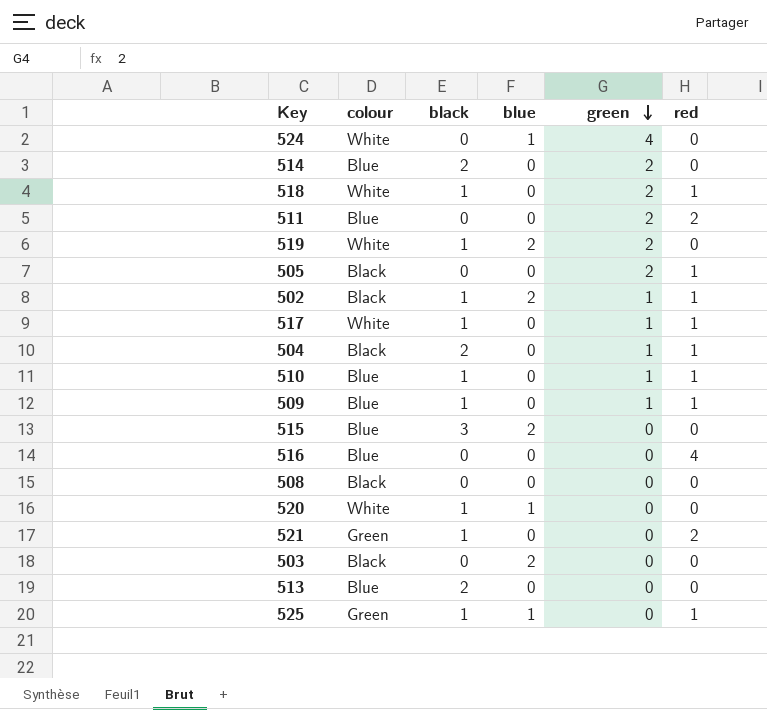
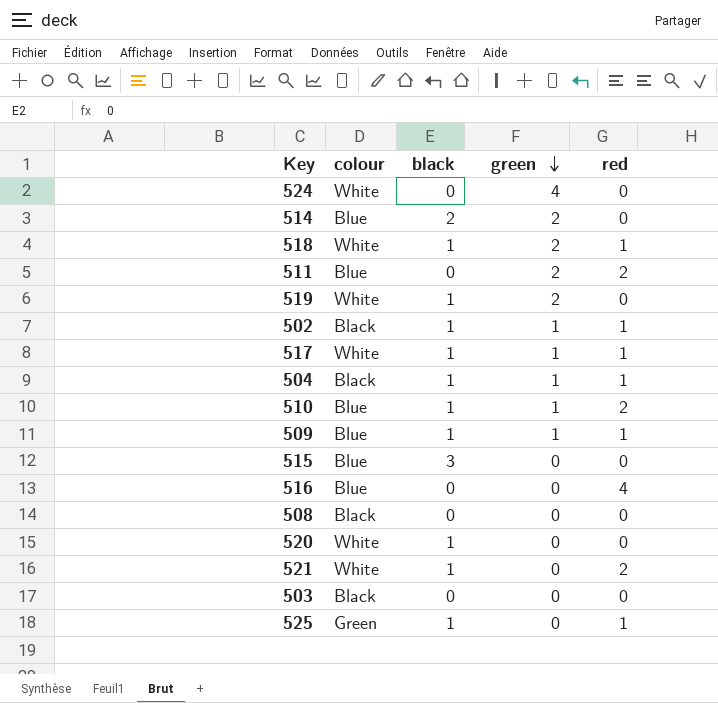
column blue | position: 4 -> none
row 505: Black | 0 | 0 | 2 | 1 -> none
row 513: Blue | 2 | 0 | 0 | 0 -> none
504 | black: 2 -> 1
510 | red: 1 -> 2
521 | colour: Green -> White

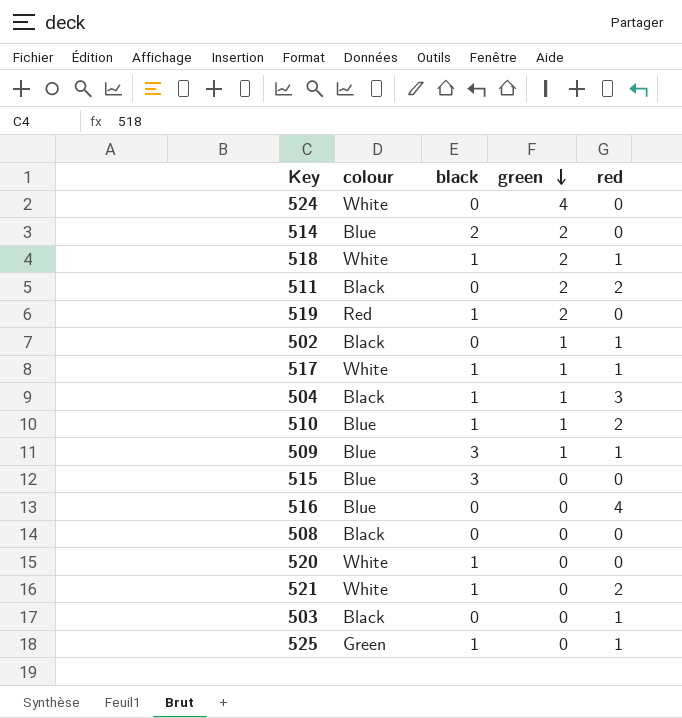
511 | colour: Blue -> Black
519 | colour: White -> Red
502 | black: 1 -> 0
504 | red: 1 -> 3
509 | black: 1 -> 3
503 | red: 0 -> 1

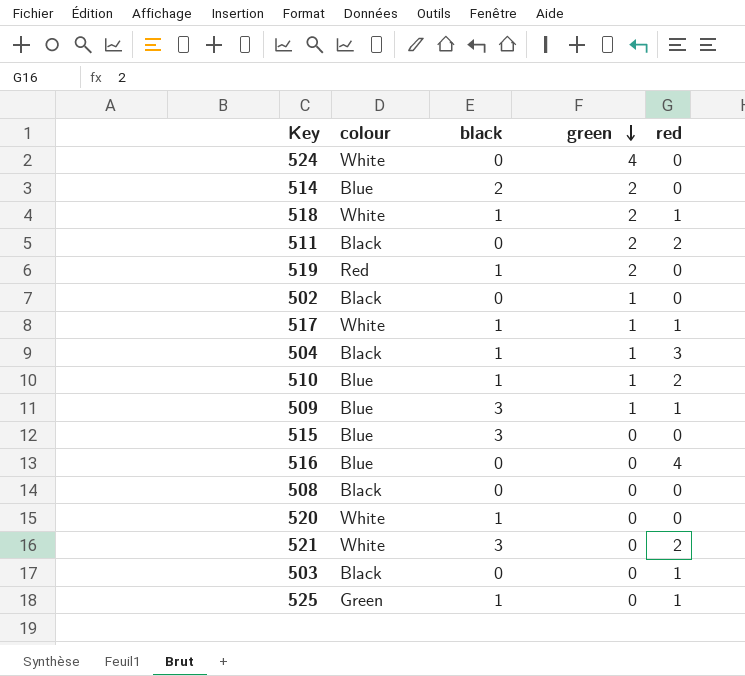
502 | red: 1 -> 0
521 | black: 1 -> 3

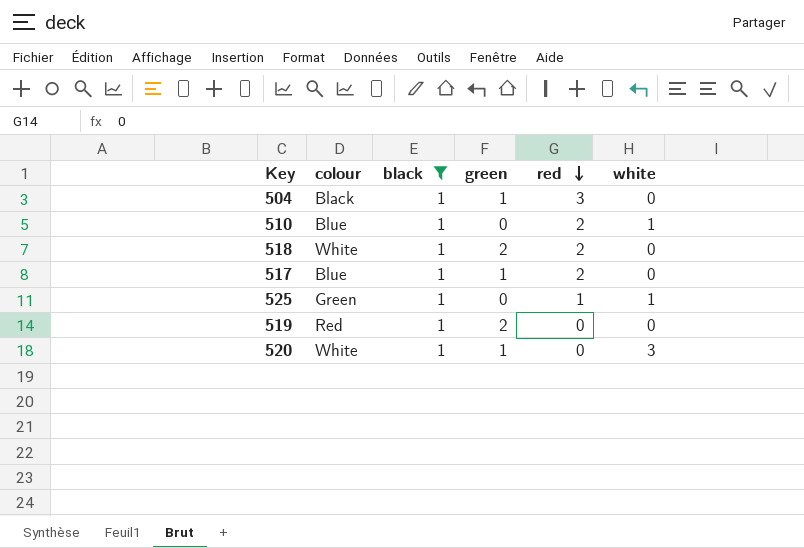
filter: none -> black = 1
row order: green descending -> red descending
column white | position: none -> 6
510 | green: 1 -> 0
518 | red: 1 -> 2
517 | colour: White -> Blue
517 | red: 1 -> 2
520 | green: 0 -> 1

